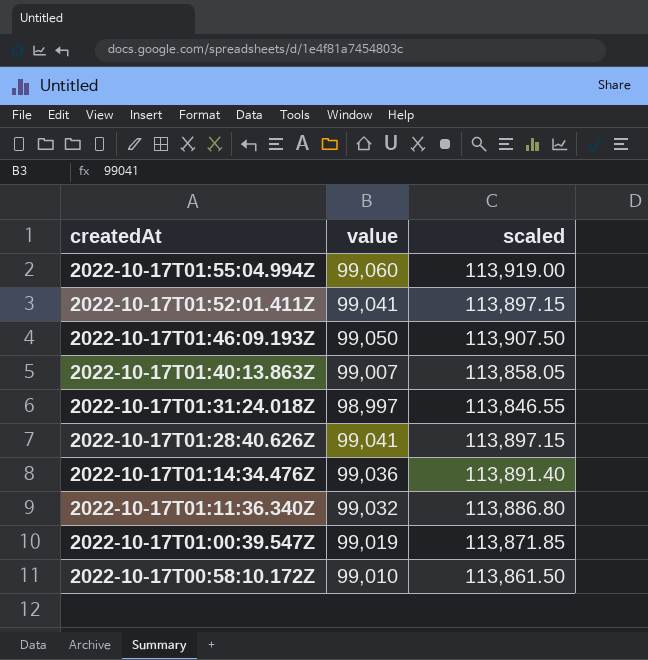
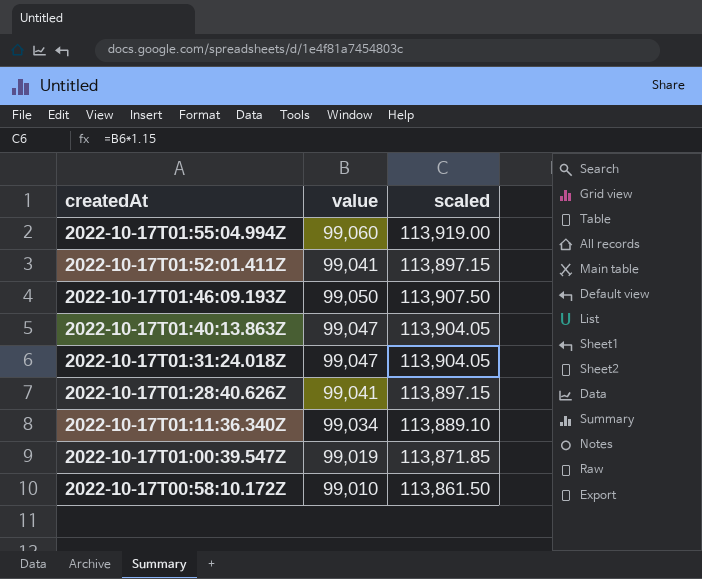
row 2022-10-17T01:14:34.476Z: 99,036 | 113,891.40 -> none
2022-10-17T01:40:13.863Z | value: 99,007 -> 99,047
2022-10-17T01:40:13.863Z | scaled: 113,858.05 -> 113,904.05
2022-10-17T01:31:24.018Z | value: 98,997 -> 99,047
2022-10-17T01:31:24.018Z | scaled: 113,846.55 -> 113,904.05
2022-10-17T01:11:36.340Z | value: 99,032 -> 99,034
2022-10-17T01:11:36.340Z | scaled: 113,886.80 -> 113,889.10

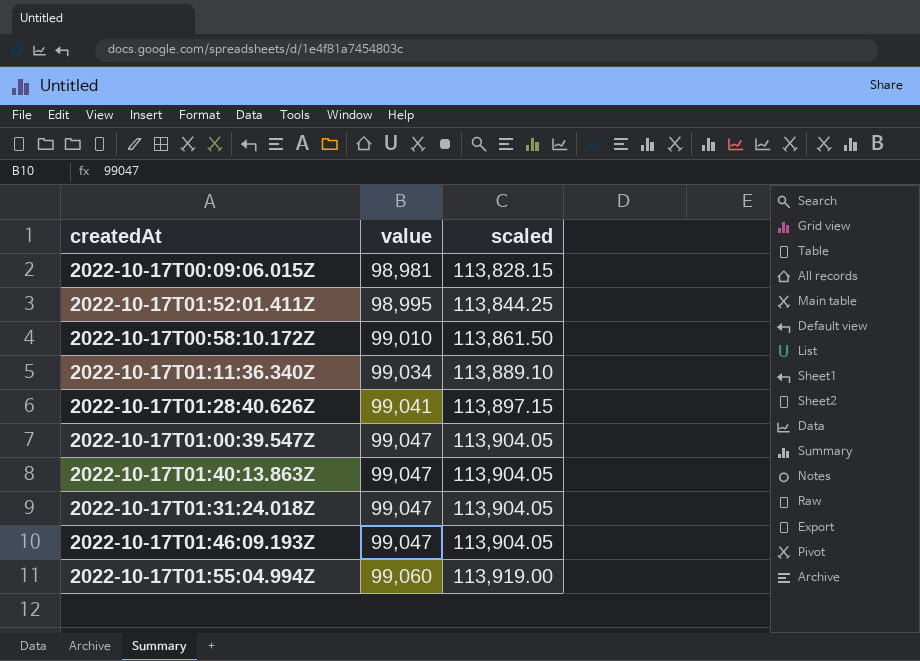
row order: createdAt descending -> value ascending
row 2022-10-17T00:09:06.015Z: none -> 98,981 | 113,828.15
2022-10-17T01:52:01.411Z | value: 99,041 -> 98,995
2022-10-17T01:52:01.411Z | scaled: 113,897.15 -> 113,844.25
2022-10-17T01:00:39.547Z | value: 99,019 -> 99,047
2022-10-17T01:00:39.547Z | scaled: 113,871.85 -> 113,904.05
2022-10-17T01:46:09.193Z | value: 99,050 -> 99,047
2022-10-17T01:46:09.193Z | scaled: 113,907.50 -> 113,904.05

